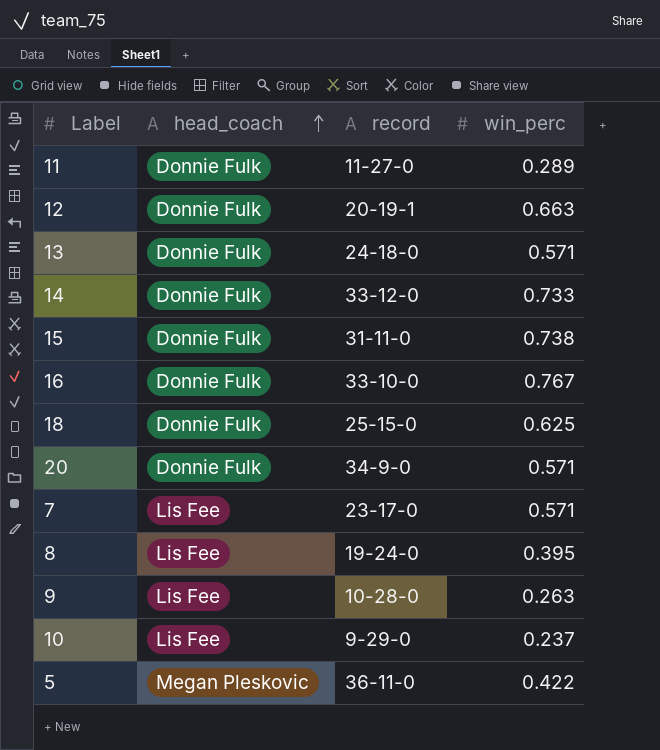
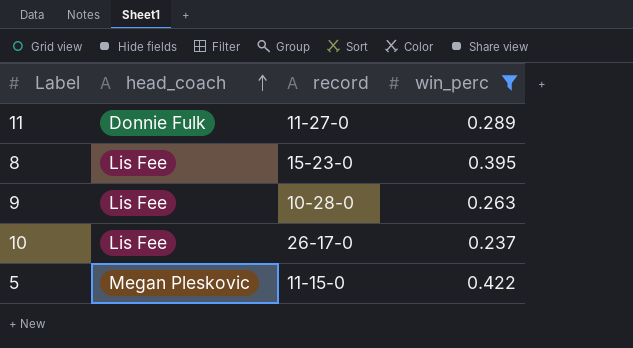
filter: none -> win_perc <= 0.422
8 | record: 19-24-0 -> 15-23-0
10 | record: 9-29-0 -> 26-17-0
5 | record: 36-11-0 -> 11-15-0

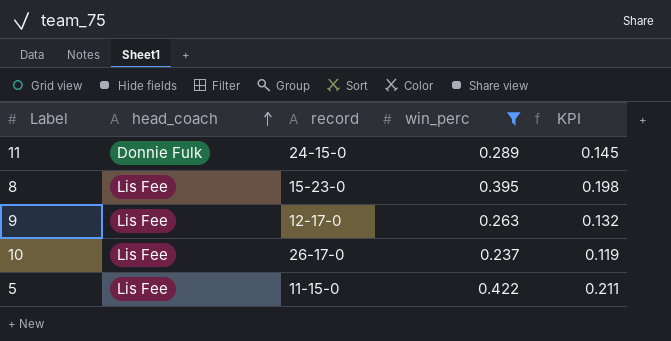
column KPI | formula: none -> [win_perc] * 0.5
11 | record: 11-27-0 -> 24-15-0
9 | record: 10-28-0 -> 12-17-0
5 | head_coach: Megan Pleskovic -> Lis Fee

